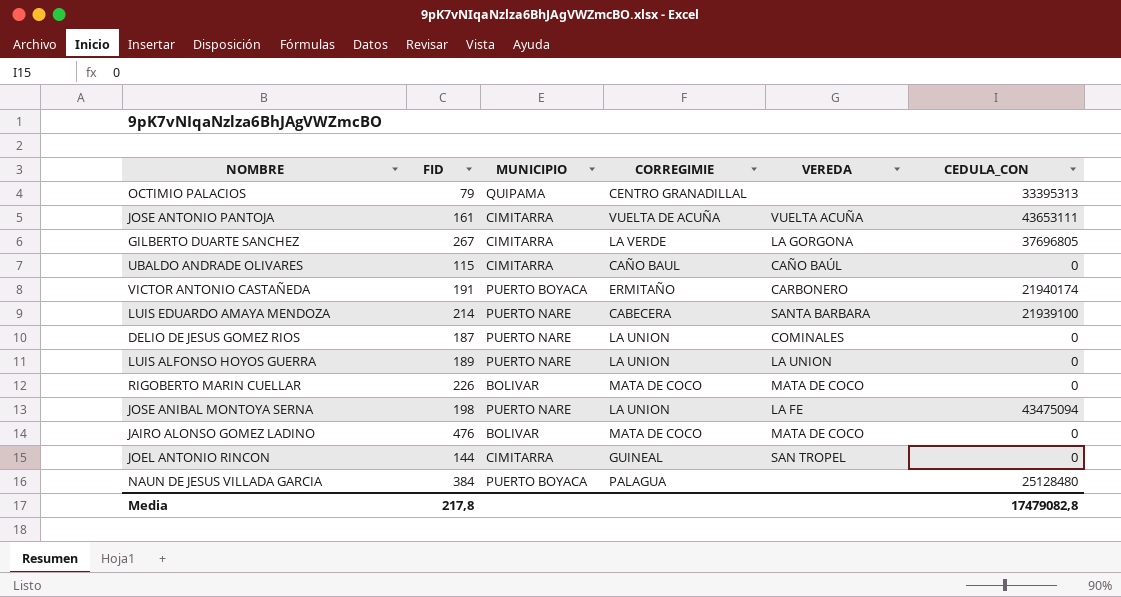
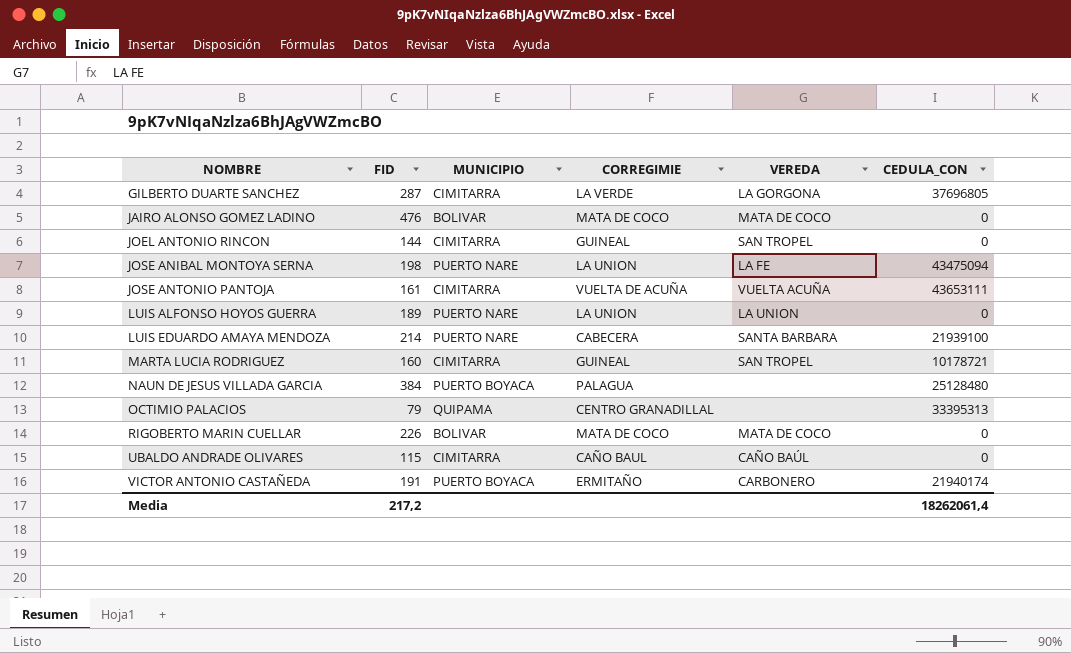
row order: none -> NOMBRE ascending
row DELIO DE JESUS GOMEZ RIOS: 187 | PUERTO NARE | LA UNION | COMINALES | 0 -> none
GILBERTO DUARTE SANCHEZ | FID: 267 -> 287
row MARTA LUCIA RODRIGUEZ: none -> 160 | CIMITARRA | GUINEAL | SAN TROPEL | 10178721
Media | FID: 217,8 -> 217,2
Media | CEDULA_CON: 17479082,8 -> 18262061,4

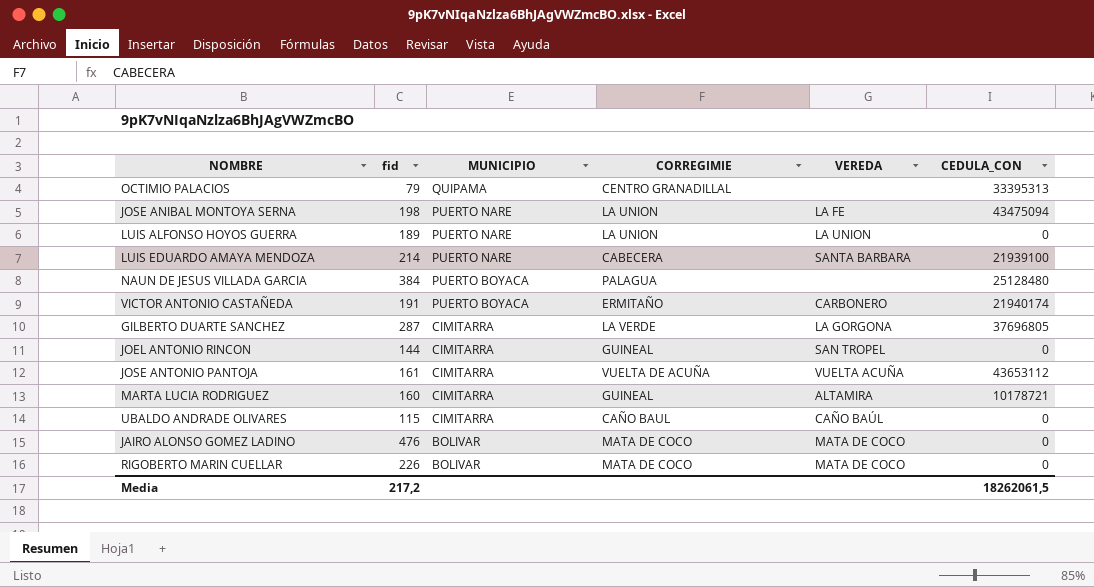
row order: NOMBRE ascending -> MUNICIPIO descending
column name: FID -> fid
JOSE ANTONIO PANTOJA | CEDULA_CON: 43653111 -> 43653112
MARTA LUCIA RODRIGUEZ | VEREDA: SAN TROPEL -> ALTAMIRA
Media | CEDULA_CON: 18262061,4 -> 18262061,5

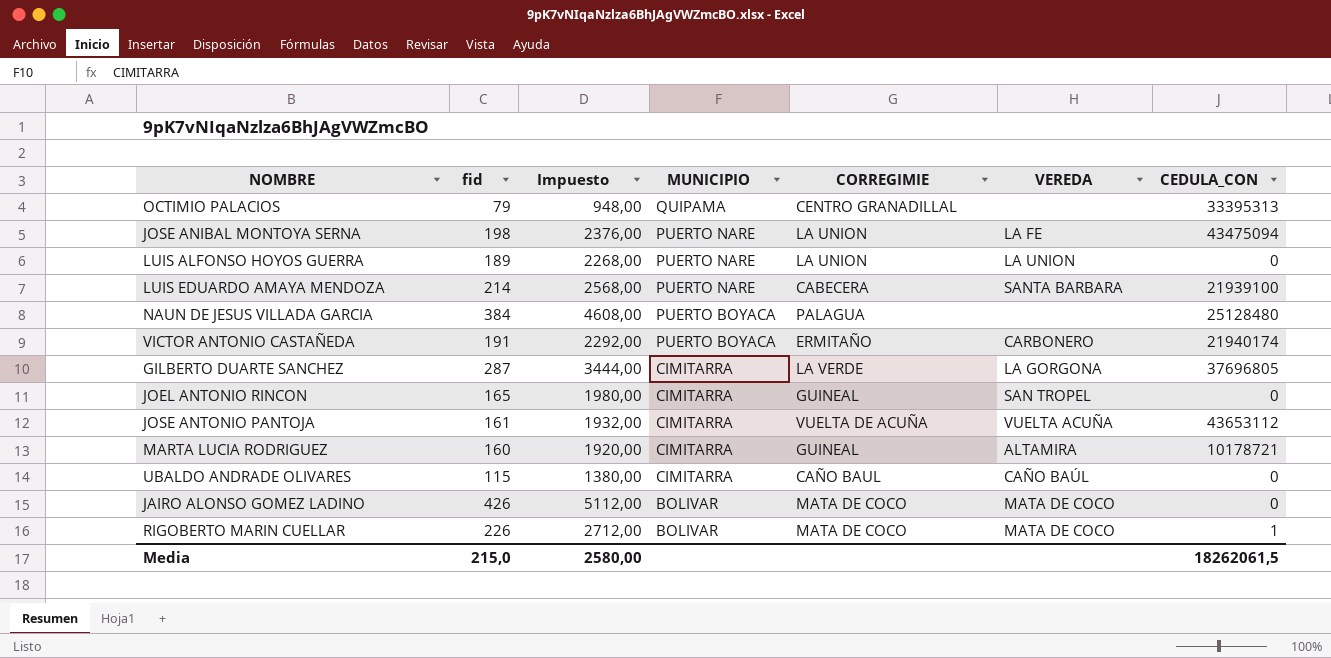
column Impuesto | formula: none -> [fid] * 12
JOEL ANTONIO RINCON | fid: 144 -> 165
JAIRO ALONSO GOMEZ LADINO | fid: 476 -> 426
RIGOBERTO MARIN CUELLAR | CEDULA_CON: 0 -> 1
Media | fid: 217,2 -> 215,0

